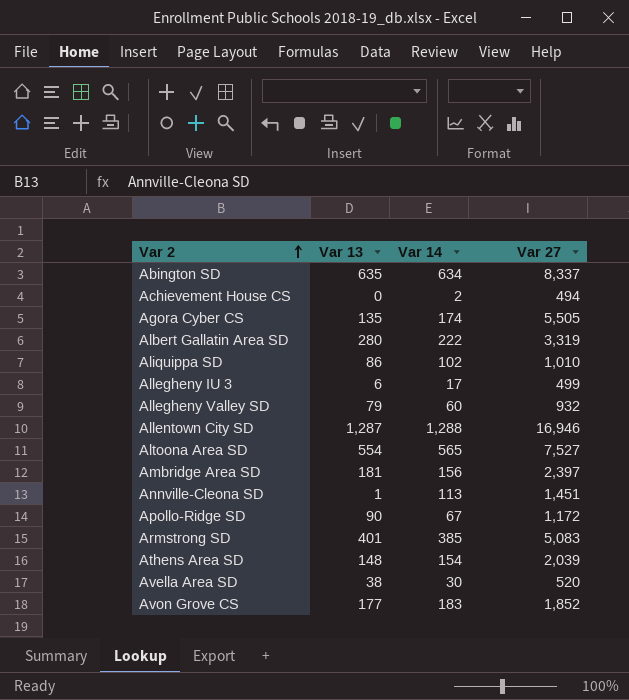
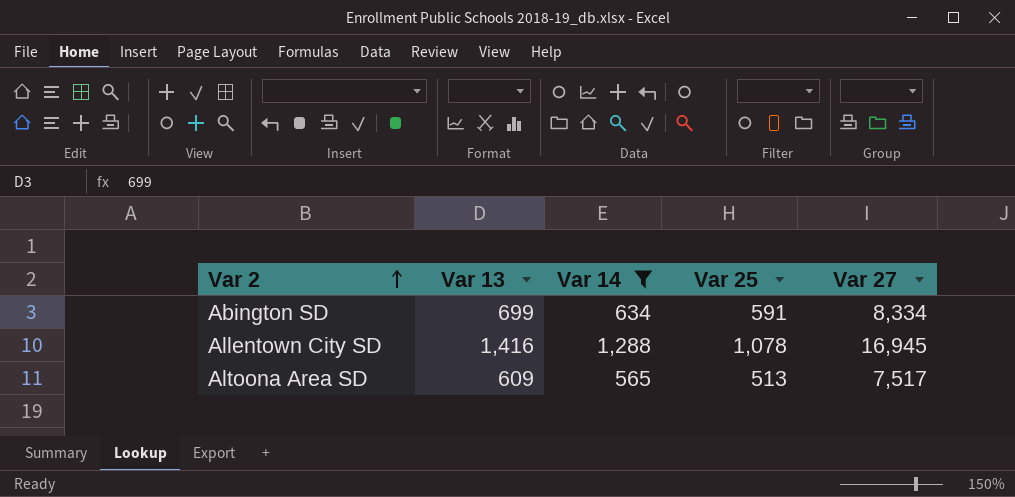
filter: none -> Var 14 >= 565
column Var 25 | position: none -> 4
Abington SD | Var 13: 635 -> 699
Abington SD | Var 27: 8,337 -> 8,334
Allentown City SD | Var 13: 1,287 -> 1,416
Allentown City SD | Var 27: 16,946 -> 16,945
Altoona Area SD | Var 13: 554 -> 609
Altoona Area SD | Var 27: 7,527 -> 7,517

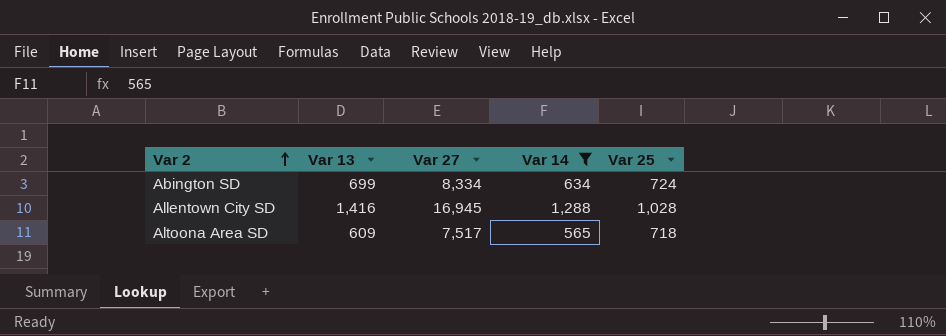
column Var 27 | position: 5 -> 3
Abington SD | Var 25: 591 -> 724
Allentown City SD | Var 25: 1,078 -> 1,028
Altoona Area SD | Var 25: 513 -> 718

